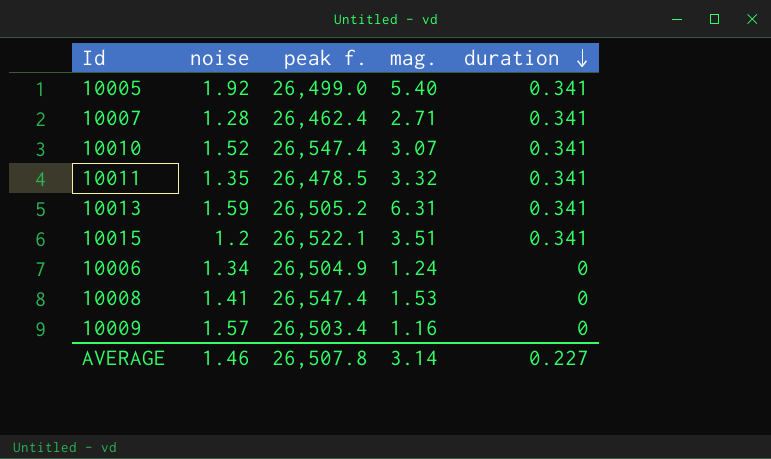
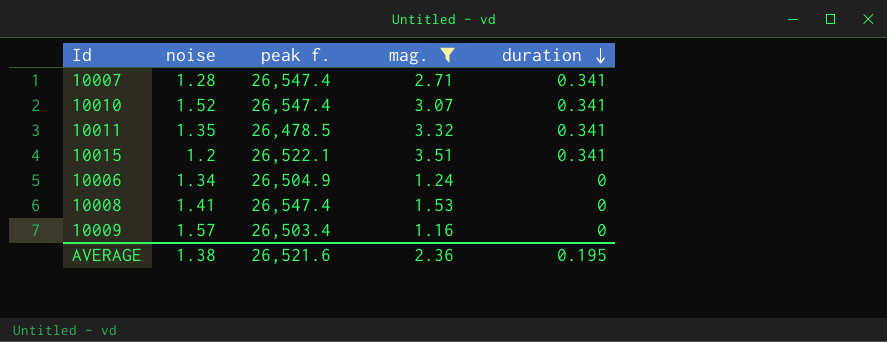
filter: none -> mag. <= 3.51
10007 | peak f.: 26,462.4 -> 26,547.4
AVERAGE | noise: 1.46 -> 1.38
AVERAGE | peak f.: 26,507.8 -> 26,521.6
AVERAGE | mag.: 3.14 -> 2.36
AVERAGE | duration: 0.227 -> 0.195

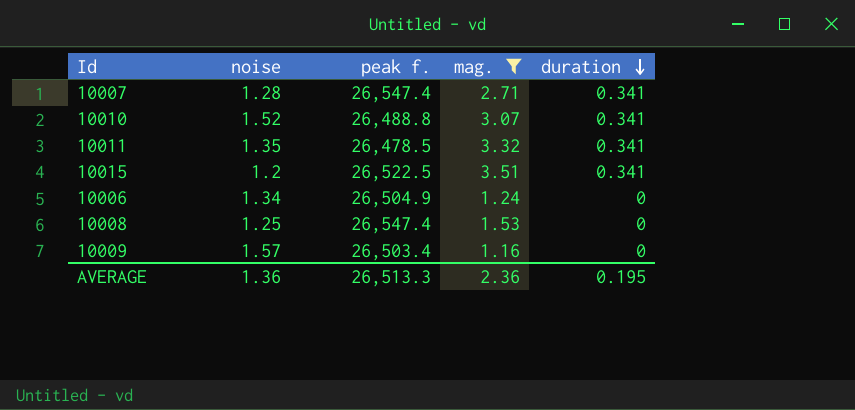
10010 | peak f.: 26,547.4 -> 26,488.8
10015 | peak f.: 26,522.1 -> 26,522.5
10008 | noise: 1.41 -> 1.25
AVERAGE | noise: 1.38 -> 1.36
AVERAGE | peak f.: 26,521.6 -> 26,513.3

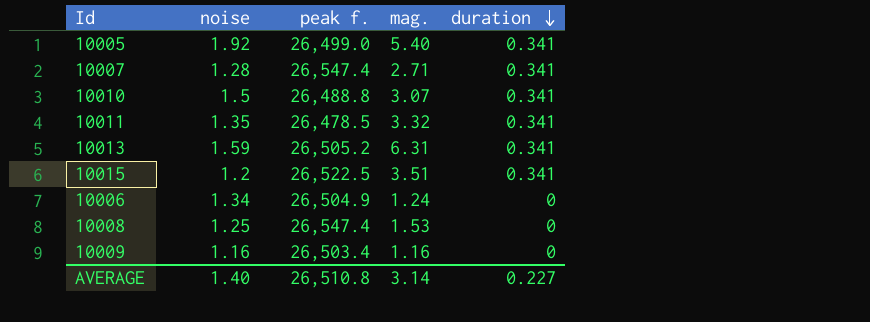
filter: mag. <= 3.51 -> none
10010 | noise: 1.52 -> 1.5
10009 | noise: 1.57 -> 1.16
AVERAGE | noise: 1.36 -> 1.40
AVERAGE | peak f.: 26,513.3 -> 26,510.8
AVERAGE | mag.: 2.36 -> 3.14
AVERAGE | duration: 0.195 -> 0.227

